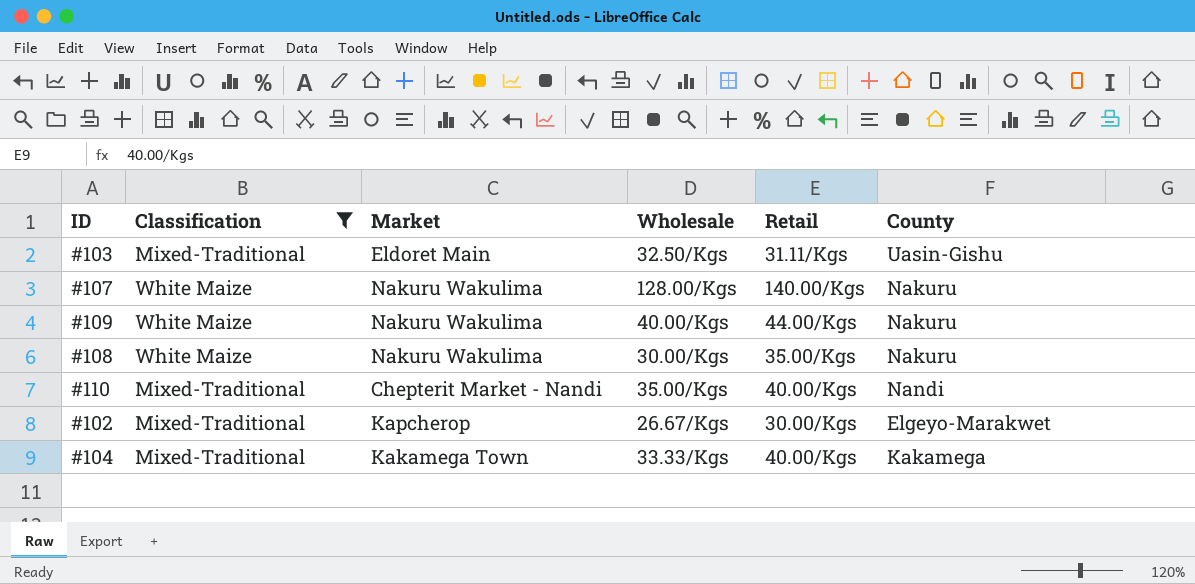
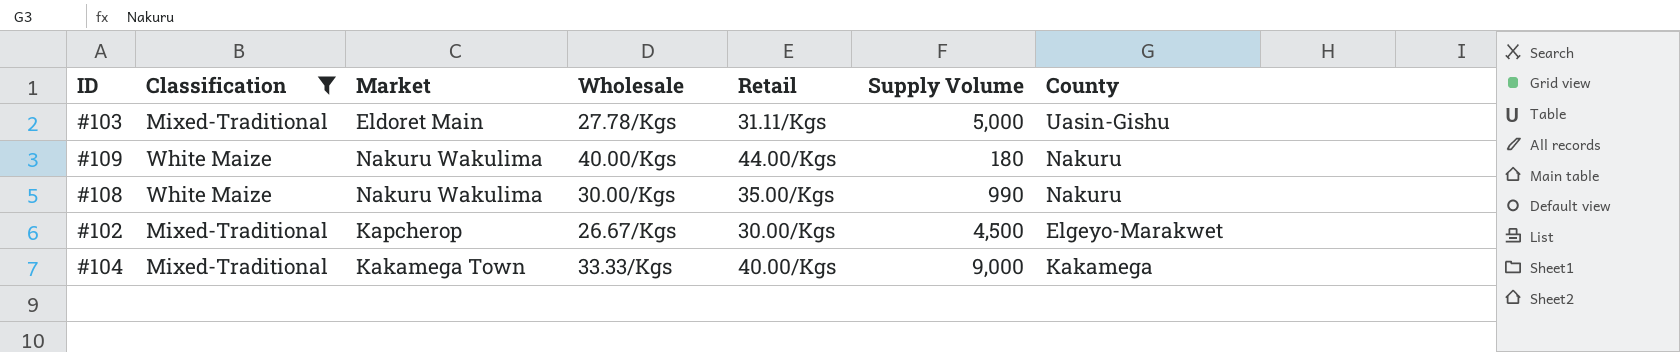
column Supply Volume | position: none -> 6
row #107: White Maize | Nakuru Wakulima | 128.00/Kgs | 140.00/Kgs | Nakuru -> none
row #110: Mixed-Traditional | Chepterit Market - Nandi | 35.00/Kgs | 40.00/Kgs | Nandi -> none
#103 | Wholesale: 32.50/Kgs -> 27.78/Kgs

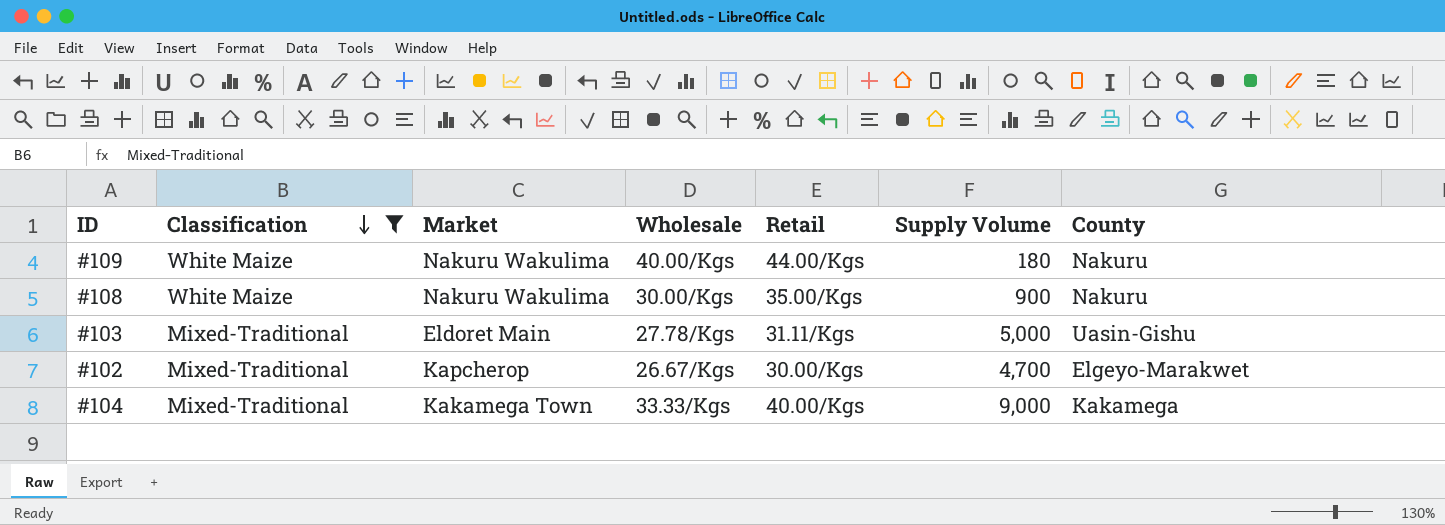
row order: none -> Classification descending
#108 | Supply Volume: 990 -> 900
#102 | Supply Volume: 4,500 -> 4,700

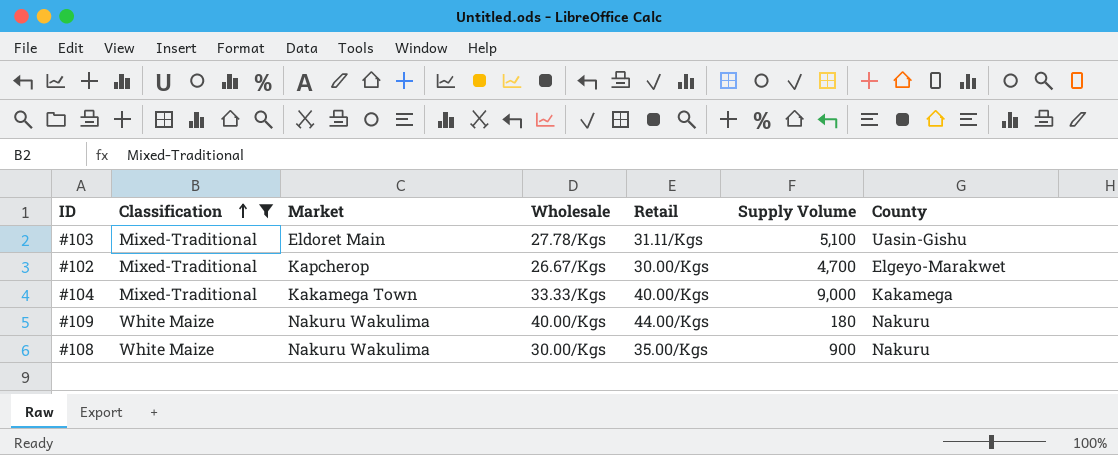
row order: Classification descending -> Classification ascending
#103 | Supply Volume: 5,000 -> 5,100

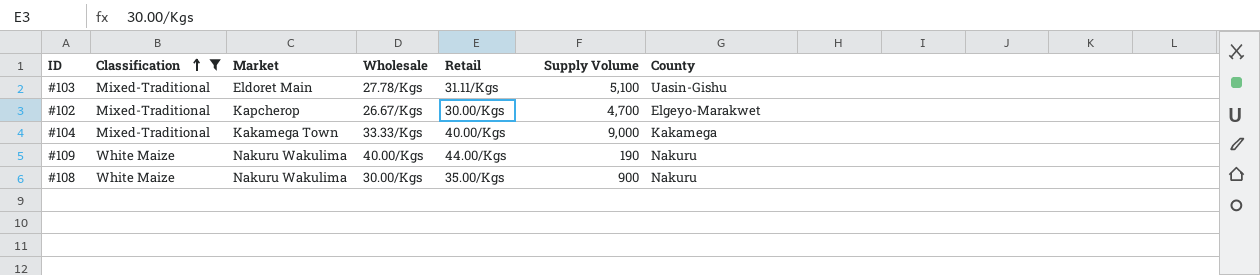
#109 | Supply Volume: 180 -> 190

